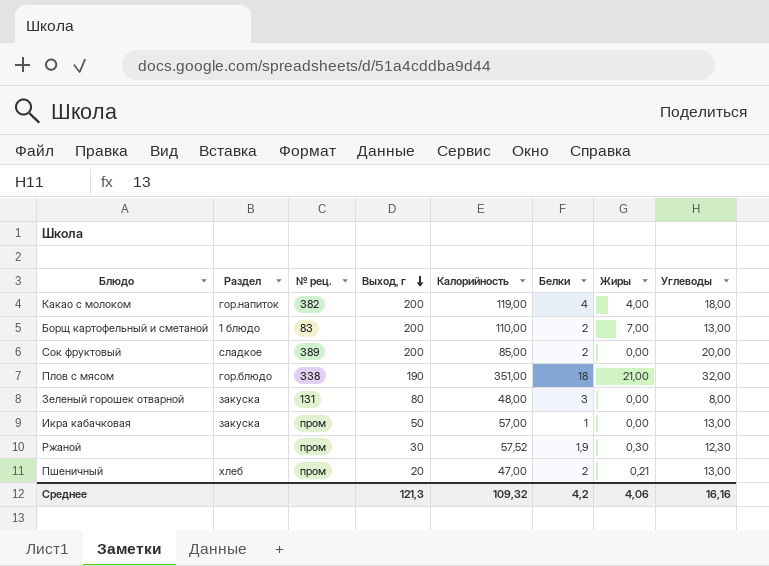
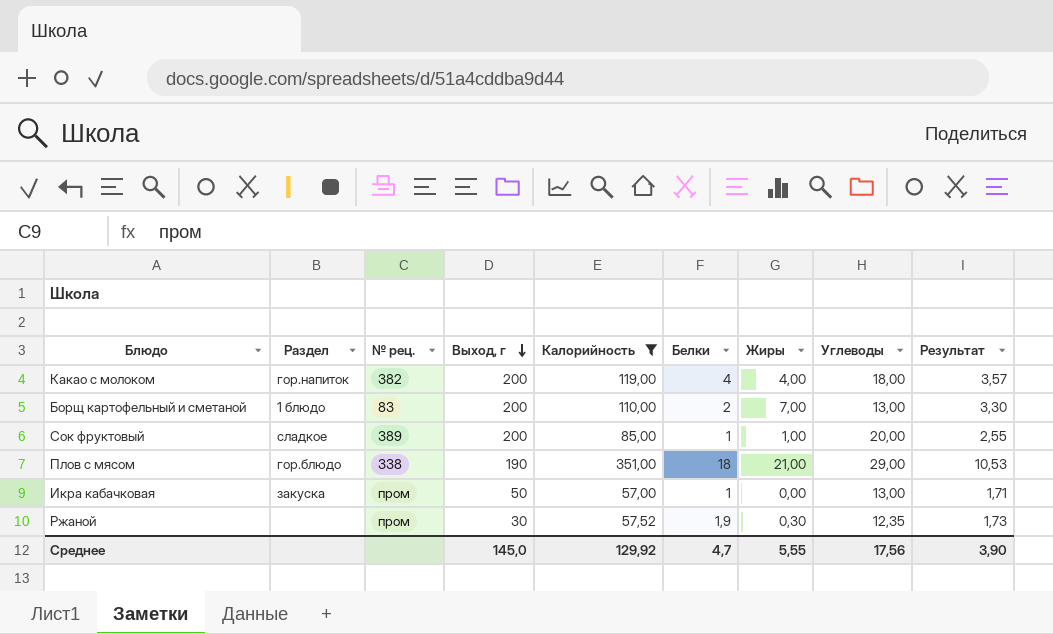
filter: none -> Калорийность >= 57,00
column Результат | formula: none -> [Калорийность] * 0,03
Сок фруктовый | Белки: 2 -> 1
Сок фруктовый | Жиры: 0,00 -> 1,00
Плов с мясом | Углеводы: 32,00 -> 29,00
Ржаной | Углеводы: 12,30 -> 12,35
Среднее | Выход, г: 121,3 -> 145,0
Среднее | Калорийность: 109,32 -> 129,92
Среднее | Белки: 4,2 -> 4,7
Среднее | Жиры: 4,06 -> 5,55
Среднее | Углеводы: 16,16 -> 17,56

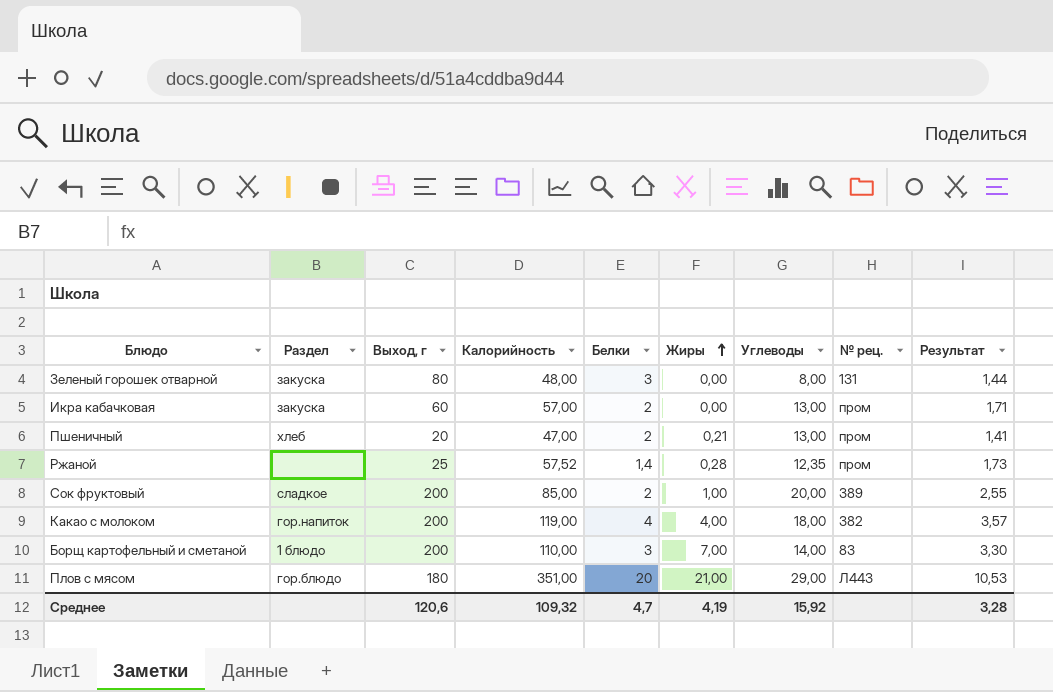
filter: Калорийность >= 57,00 -> none
row order: Выход, г descending -> Жиры ascending
column № рец. | position: 3 -> 8
Икра кабачковая | Выход, г: 50 -> 60
Икра кабачковая | Белки: 1 -> 2
Ржаной | Выход, г: 30 -> 25
Ржаной | Белки: 1,9 -> 1,4
Ржаной | Жиры: 0,30 -> 0,28
Сок фруктовый | Белки: 1 -> 2
Борщ картофельный и сметаной | Белки: 2 -> 3
Борщ картофельный и сметаной | Углеводы: 13,00 -> 14,00
Плов с мясом | Выход, г: 190 -> 180
Плов с мясом | Белки: 18 -> 20
Плов с мясом | № рец.: 338 -> Л443
Среднее | Выход, г: 145,0 -> 120,6
Среднее | Калорийность: 129,92 -> 109,32
Среднее | Жиры: 5,55 -> 4,19
Среднее | Углеводы: 17,56 -> 15,92
Среднее | Результат: 3,90 -> 3,28

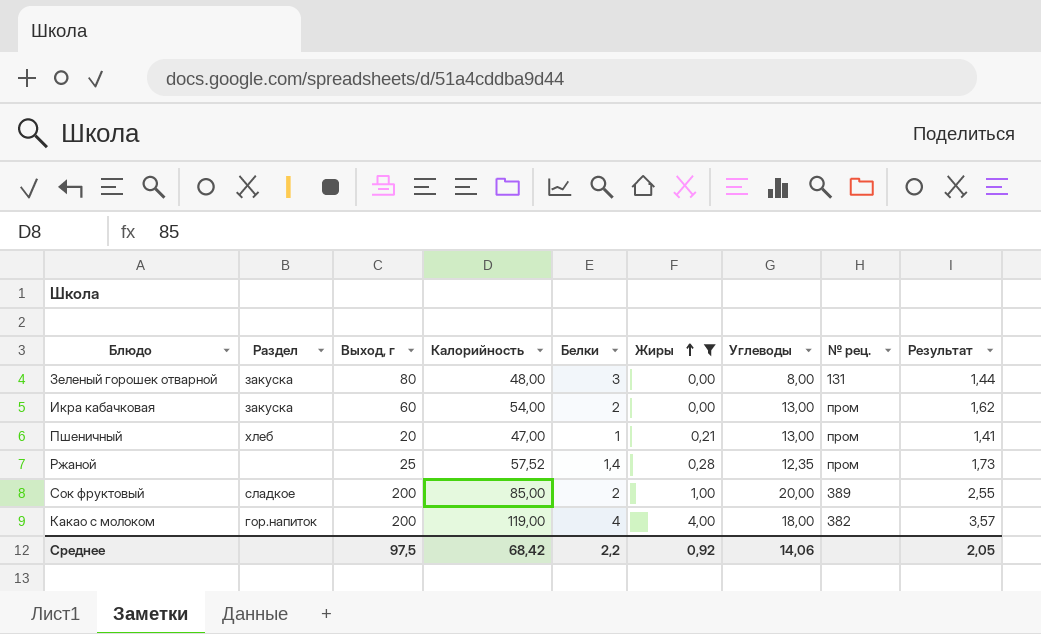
filter: none -> Жиры <= 4,00
Икра кабачковая | Калорийность: 57,00 -> 54,00
Икра кабачковая | Результат: 1,71 -> 1,62
Пшеничный | Белки: 2 -> 1
Среднее | Выход, г: 120,6 -> 97,5
Среднее | Калорийность: 109,32 -> 68,42
Среднее | Белки: 4,7 -> 2,2
Среднее | Жиры: 4,19 -> 0,92
Среднее | Углеводы: 15,92 -> 14,06
Среднее | Результат: 3,28 -> 2,05

